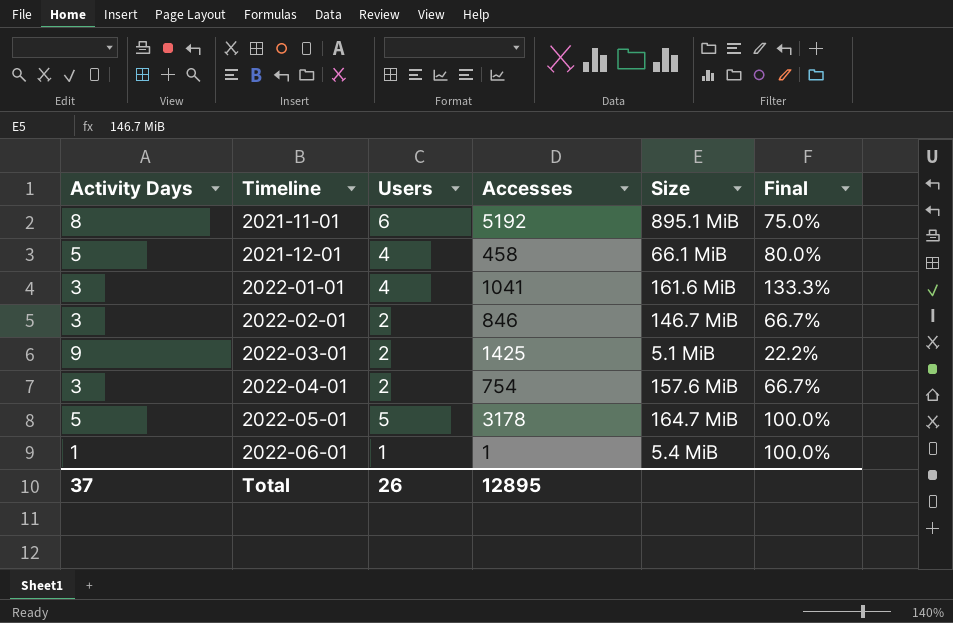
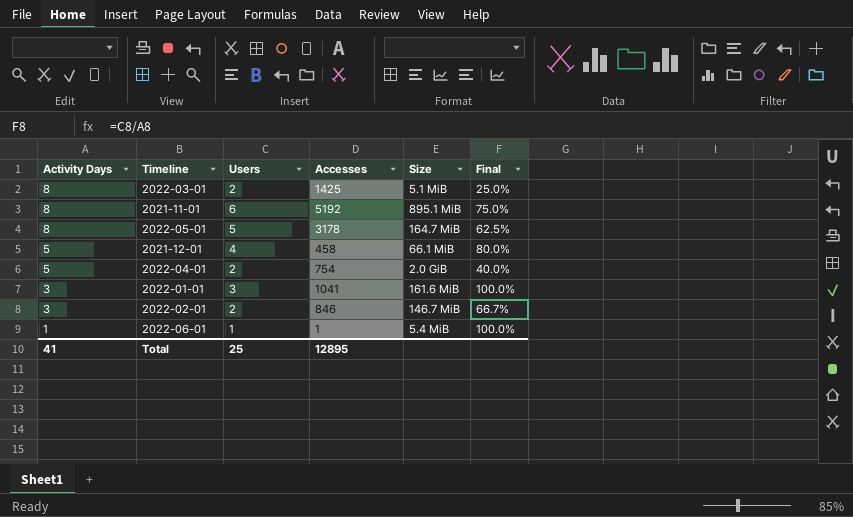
row order: Timeline ascending -> Activity Days descending
2022-03-01 | Activity Days: 9 -> 8
2022-03-01 | Final: 22.2% -> 25.0%
2022-05-01 | Activity Days: 5 -> 8
2022-05-01 | Final: 100.0% -> 62.5%
2022-04-01 | Activity Days: 3 -> 5
2022-04-01 | Size: 157.6 MiB -> 2.0 GiB
2022-04-01 | Final: 66.7% -> 40.0%
2022-01-01 | Users: 4 -> 3
2022-01-01 | Final: 133.3% -> 100.0%
Total | Activity Days: 37 -> 41
Total | Users: 26 -> 25

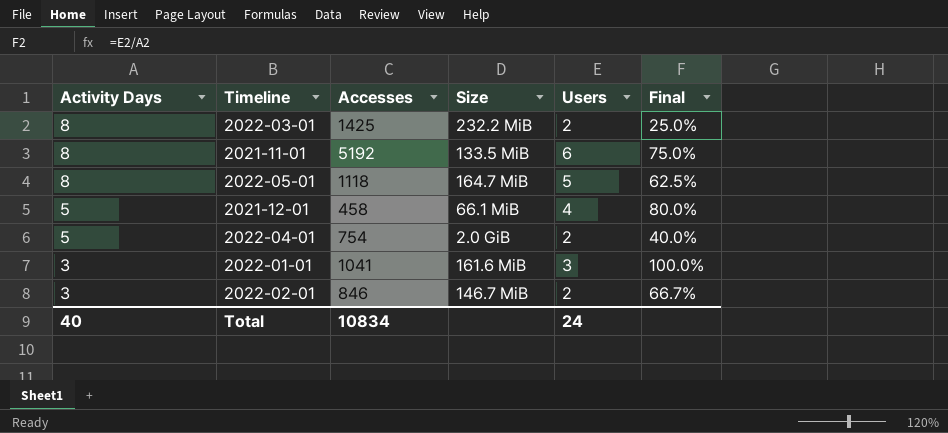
column Users | position: 3 -> 5
row 2022-06-01: 1 | 1 | 1 | 5.4 MiB | 100.0% -> none
2022-03-01 | Size: 5.1 MiB -> 232.2 MiB
2021-11-01 | Size: 895.1 MiB -> 133.5 MiB
2022-05-01 | Accesses: 3178 -> 1118
Total | Activity Days: 41 -> 40
Total | Accesses: 12895 -> 10834
Total | Users: 25 -> 24

